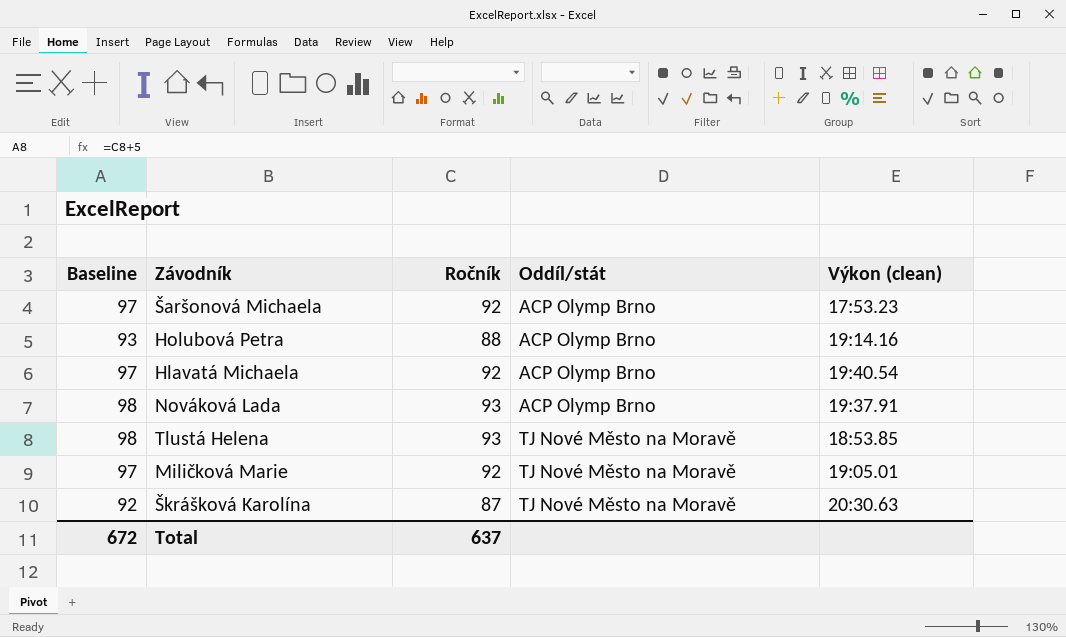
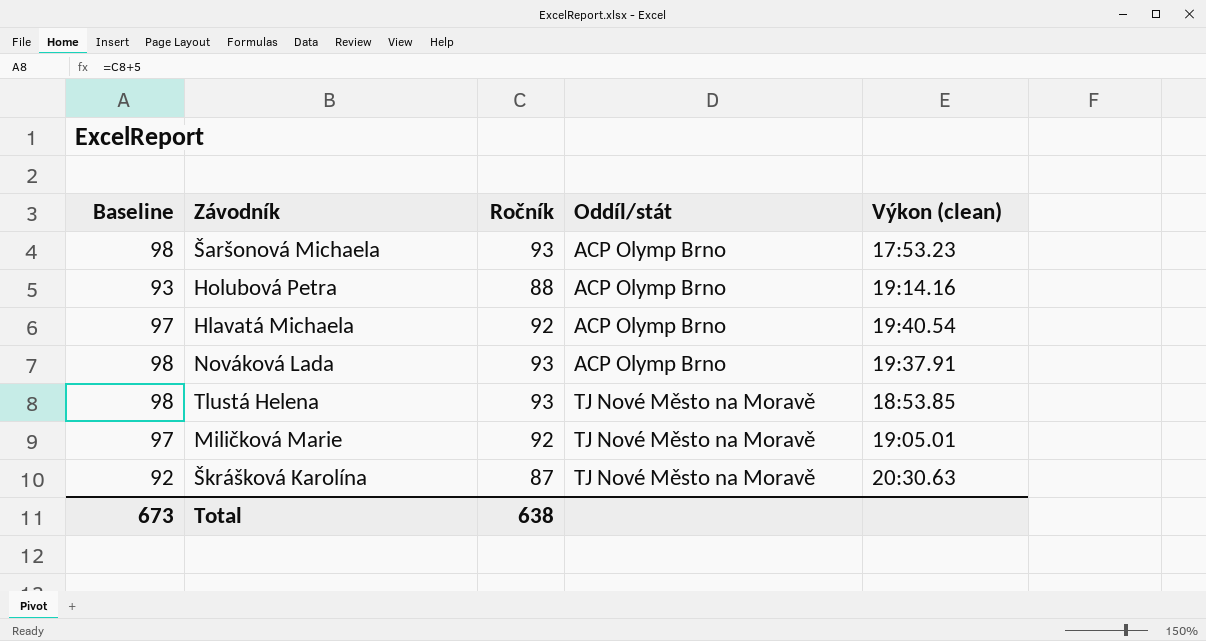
Šaršonová Michaela | Baseline: 97 -> 98
Šaršonová Michaela | Ročník: 92 -> 93
Total | Baseline: 672 -> 673
Total | Ročník: 637 -> 638

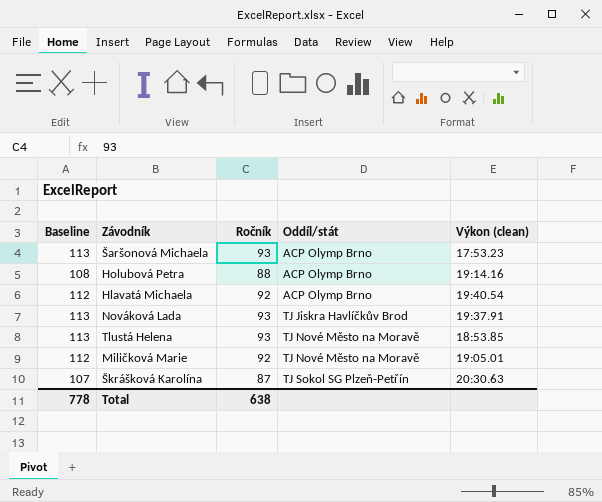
column Baseline | formula: [Ročník] + 5 -> [Ročník] + 20
Nováková Lada | Oddíl/stát: ACP Olymp Brno -> TJ Jiskra Havlíčkův Brod
Škrášková Karolína | Oddíl/stát: TJ Nové Město na Moravě -> TJ Sokol SG Plzeň-Petřín
Total | Baseline: 673 -> 778

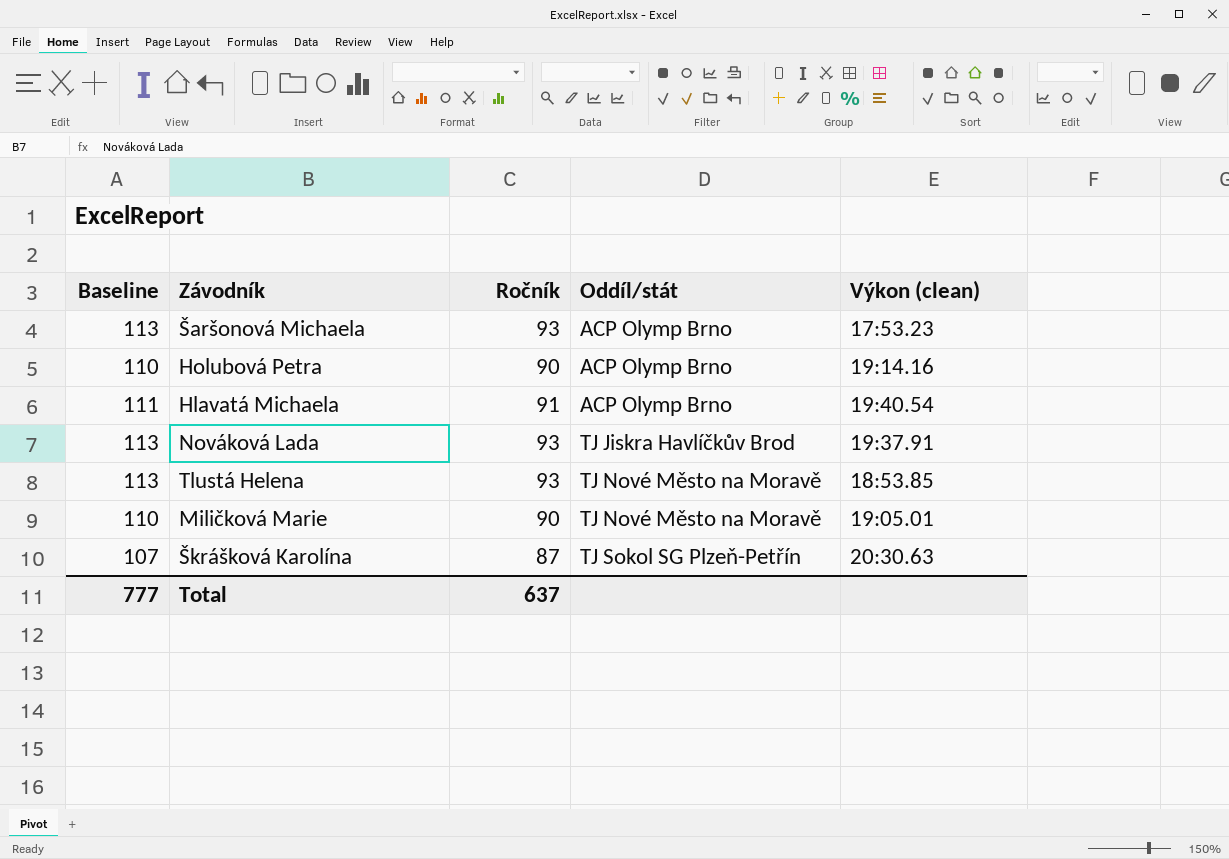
Holubová Petra | Baseline: 108 -> 110
Holubová Petra | Ročník: 88 -> 90
Hlavatá Michaela | Baseline: 112 -> 111
Hlavatá Michaela | Ročník: 92 -> 91
Miličková Marie | Baseline: 112 -> 110
Miličková Marie | Ročník: 92 -> 90
Total | Baseline: 778 -> 777
Total | Ročník: 638 -> 637

